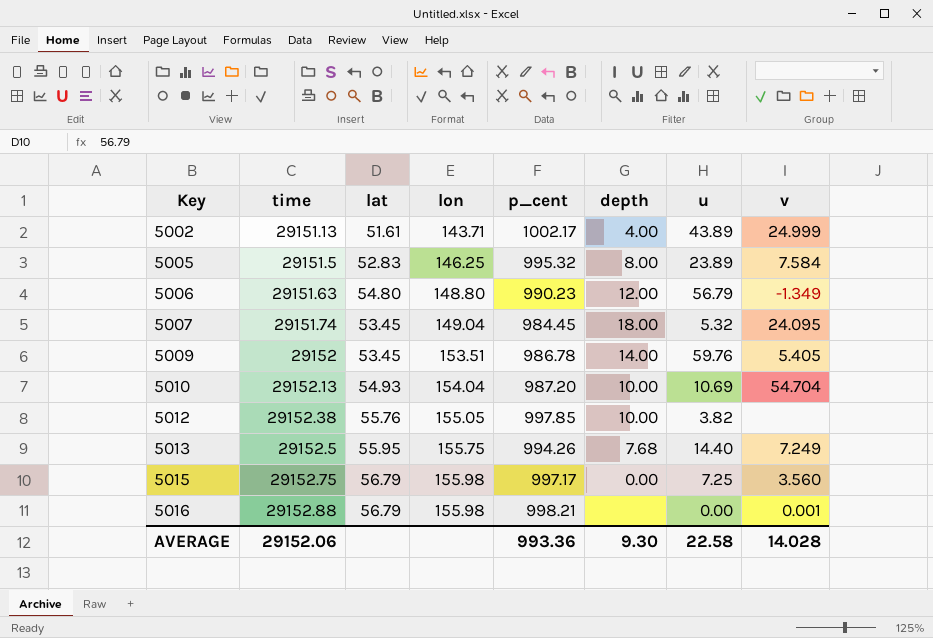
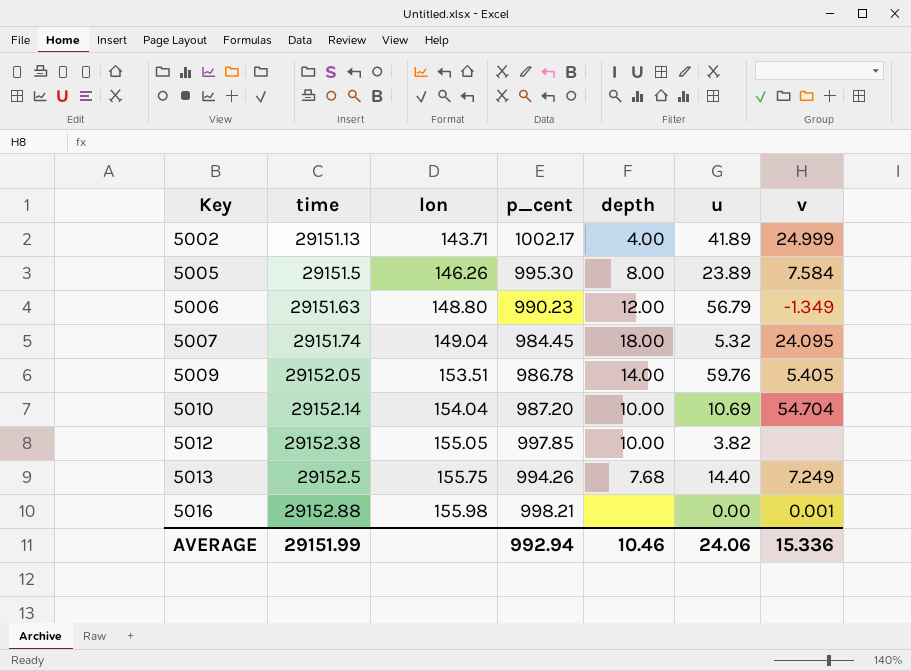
column lat | position: 3 -> none
row 5015: 29152.75 | 56.79 | 155.98 | 997.17 | 0.00 | 7.25 | 3.560 -> none
5002 | u: 43.89 -> 41.89
5005 | lon: 146.25 -> 146.26
5005 | p_cent: 995.32 -> 995.30
5009 | time: 29152 -> 29152.05
5010 | time: 29152.13 -> 29152.14
AVERAGE | time: 29152.06 -> 29151.99
AVERAGE | p_cent: 993.36 -> 992.94
AVERAGE | depth: 9.30 -> 10.46
AVERAGE | u: 22.58 -> 24.06
AVERAGE | v: 14.028 -> 15.336

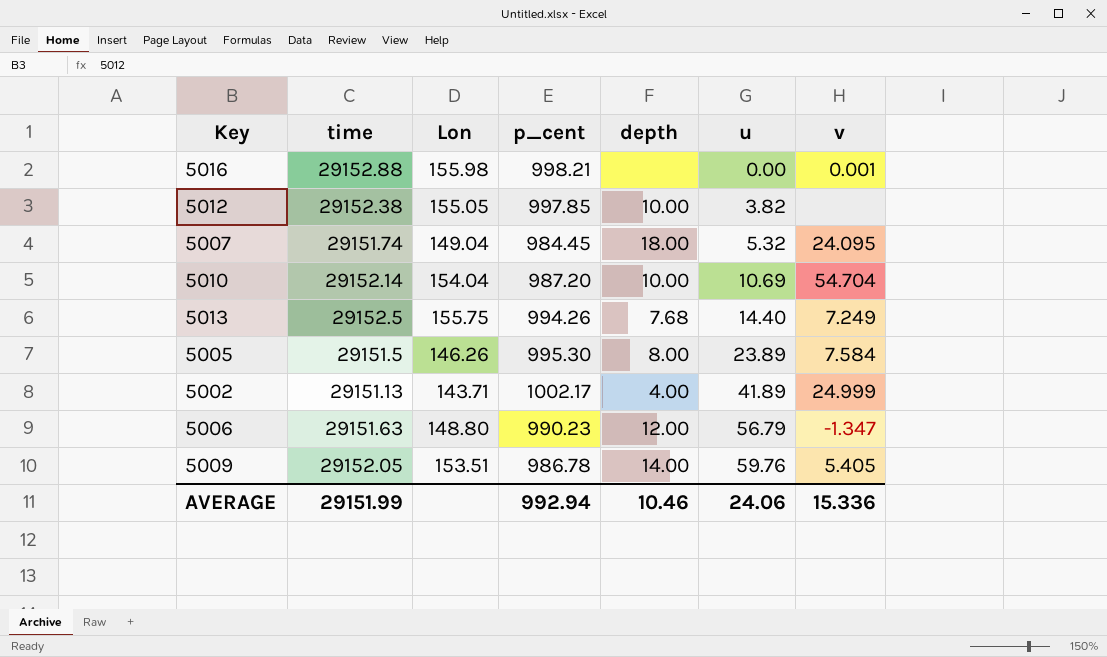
row order: Key ascending -> u ascending
column name: lon -> Lon
5006 | v: -1.349 -> -1.347

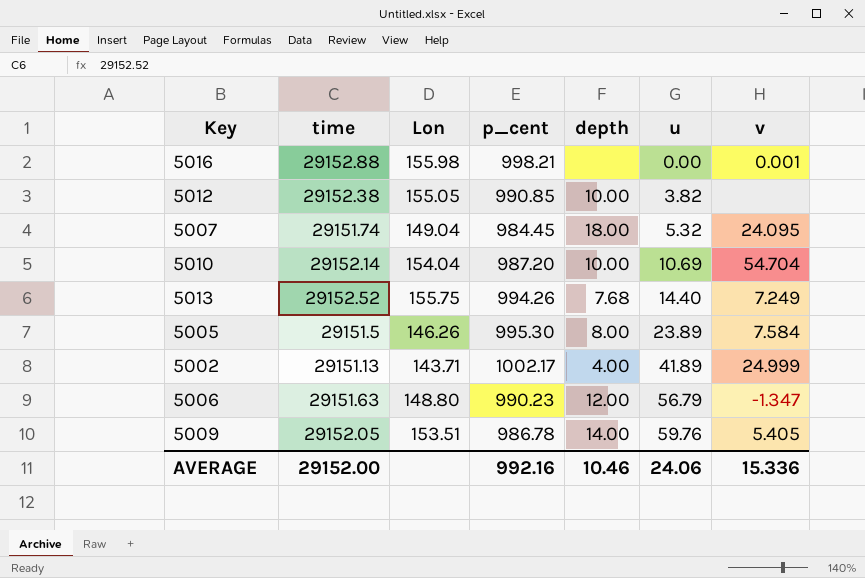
5012 | p_cent: 997.85 -> 990.85
5013 | time: 29152.5 -> 29152.52
AVERAGE | time: 29151.99 -> 29152.00
AVERAGE | p_cent: 992.94 -> 992.16

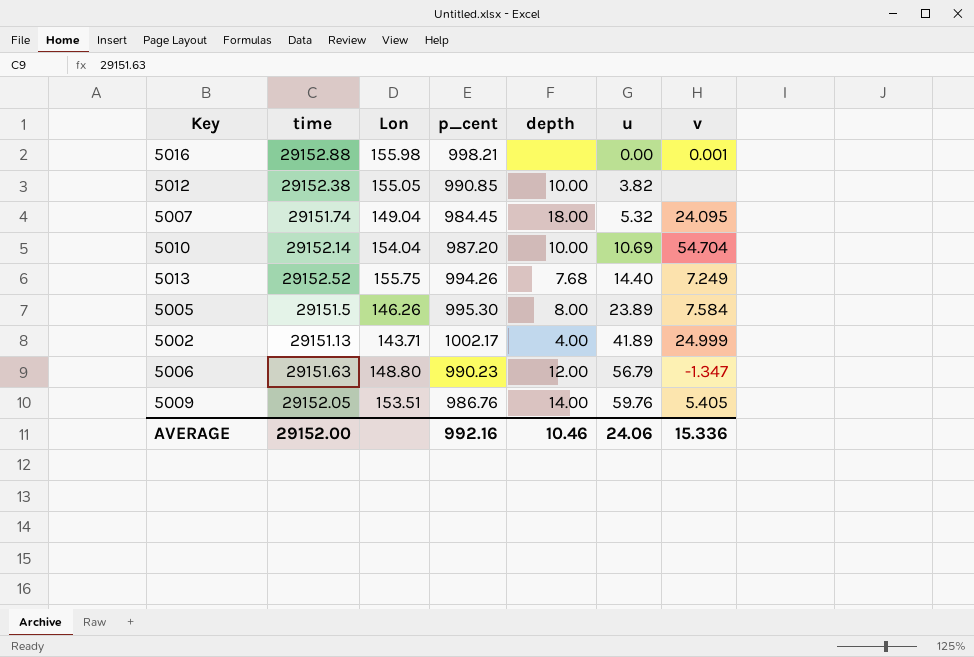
5009 | p_cent: 986.78 -> 986.76

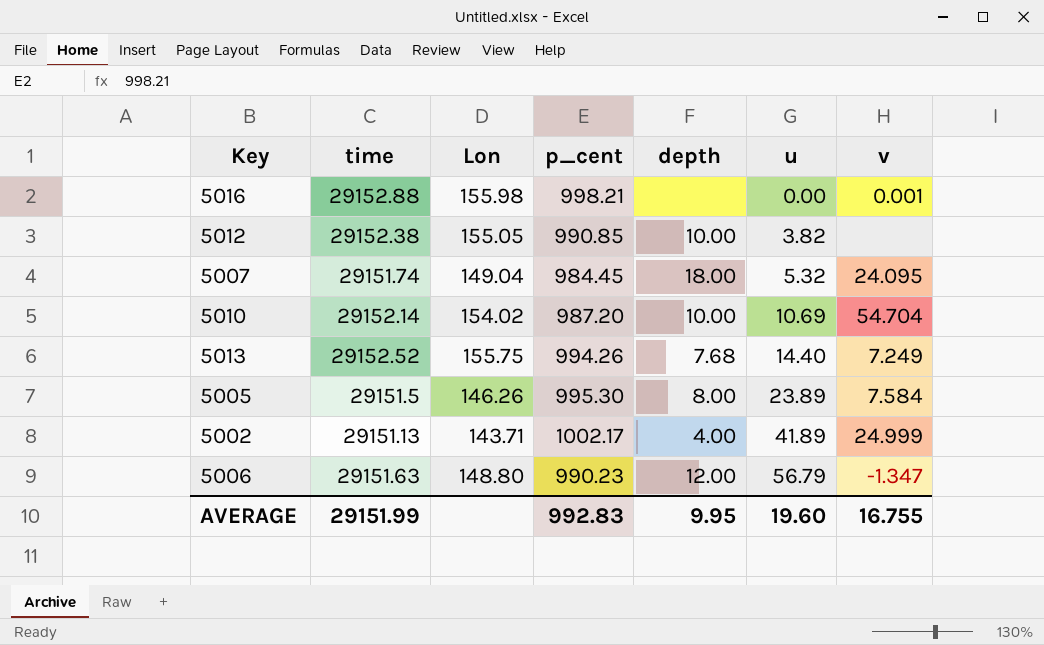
row 5009: 29152.05 | 153.51 | 986.76 | 14.00 | 59.76 | 5.405 -> none
5010 | Lon: 154.04 -> 154.02
AVERAGE | time: 29152.00 -> 29151.99
AVERAGE | p_cent: 992.16 -> 992.83
AVERAGE | depth: 10.46 -> 9.95
AVERAGE | u: 24.06 -> 19.60
AVERAGE | v: 15.336 -> 16.755

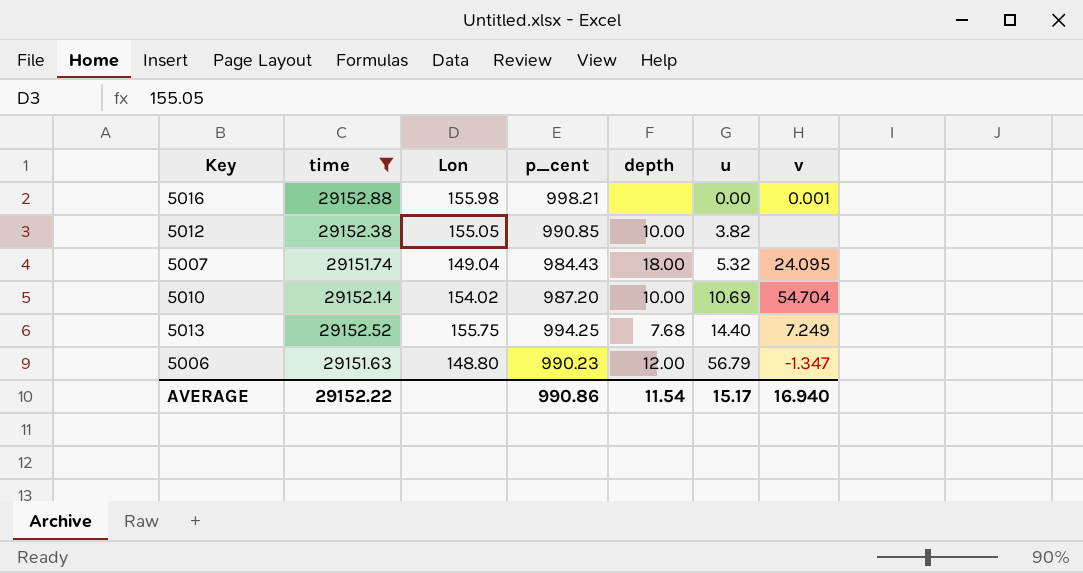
filter: none -> time >= 29151.63
5007 | p_cent: 984.45 -> 984.43
5013 | p_cent: 994.26 -> 994.25
AVERAGE | time: 29151.99 -> 29152.22
AVERAGE | p_cent: 992.83 -> 990.86
AVERAGE | depth: 9.95 -> 11.54
AVERAGE | u: 19.60 -> 15.17
AVERAGE | v: 16.755 -> 16.940

